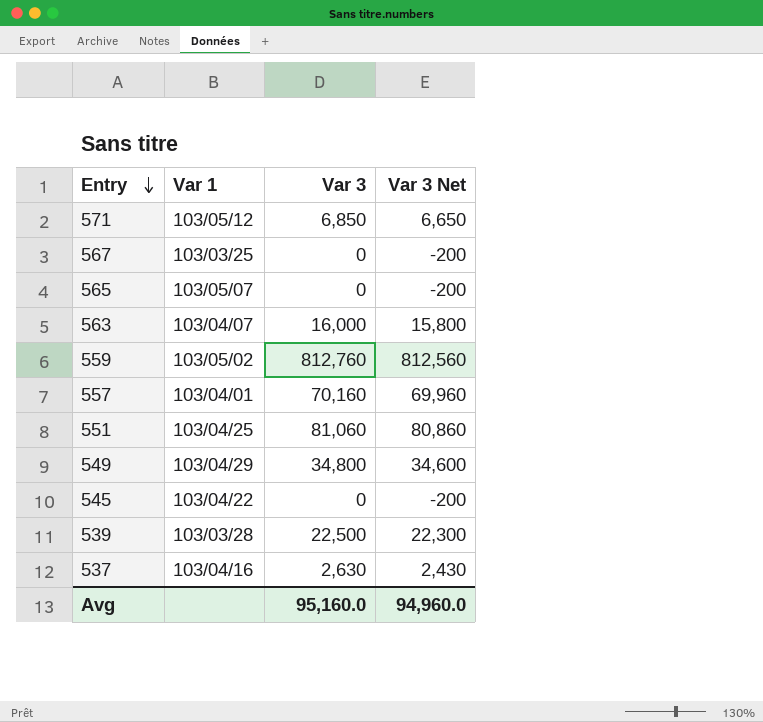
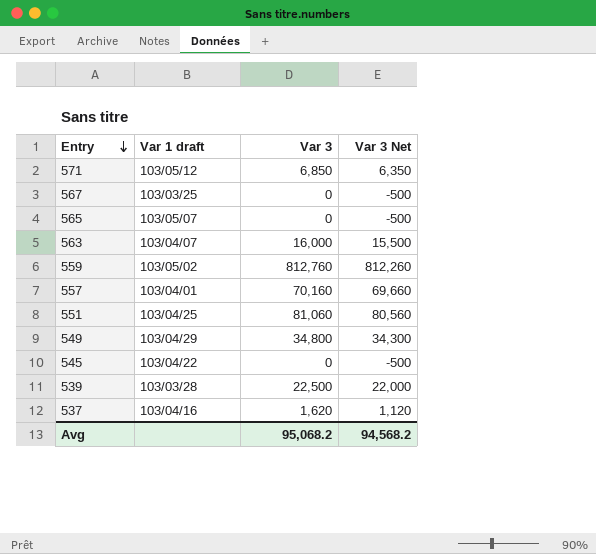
column name: Var 1 -> Var 1 draft
column Var 3 Net | formula: [Var 3] - 200 -> [Var 3] - 500
537 | Var 3: 2,630 -> 1,620
Avg | Var 3: 95,160.0 -> 95,068.2
Avg | Var 3 Net: 94,960.0 -> 94,568.2

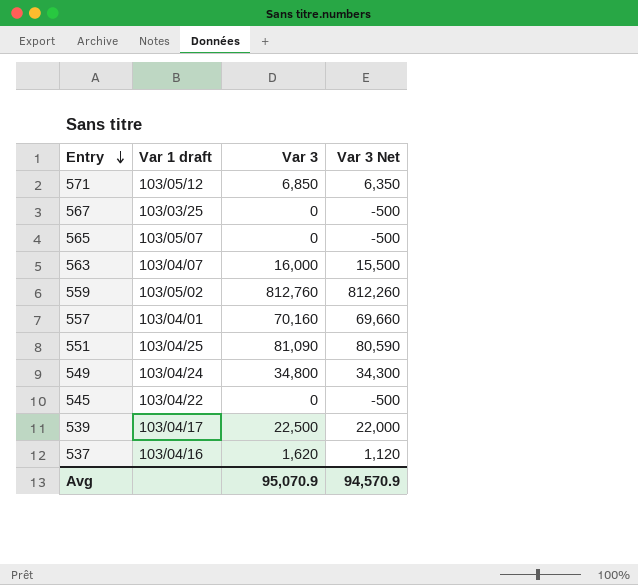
551 | Var 3: 81,060 -> 81,090
551 | Var 3 Net: 80,560 -> 80,590
549 | Var 1 draft: 103/04/29 -> 103/04/24
539 | Var 1 draft: 103/03/28 -> 103/04/17
Avg | Var 3: 95,068.2 -> 95,070.9
Avg | Var 3 Net: 94,568.2 -> 94,570.9

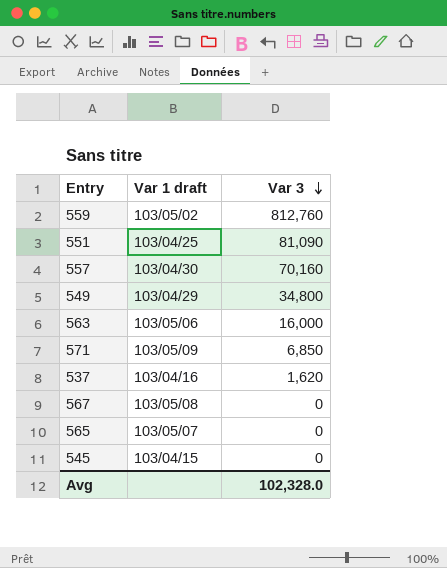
row order: Entry descending -> Var 3 descending
column Var 3 Net | formula: [Var 3] - 500 -> none
row 539: 103/04/17 | 22,500 | 22,000 -> none
557 | Var 1 draft: 103/04/01 -> 103/04/30
549 | Var 1 draft: 103/04/24 -> 103/04/29
563 | Var 1 draft: 103/04/07 -> 103/05/06
571 | Var 1 draft: 103/05/12 -> 103/05/09
567 | Var 1 draft: 103/03/25 -> 103/05/08
545 | Var 1 draft: 103/04/22 -> 103/04/15
Avg | Var 3: 95,070.9 -> 102,328.0

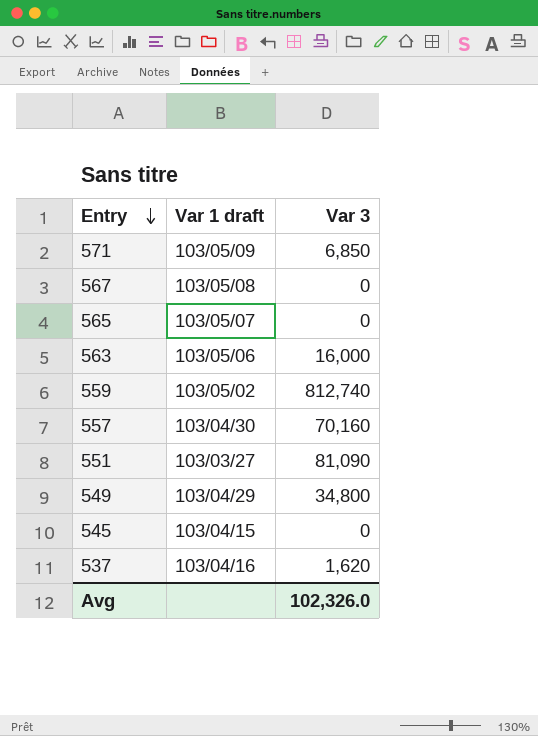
row order: Var 3 descending -> Entry descending
559 | Var 3: 812,760 -> 812,740
551 | Var 1 draft: 103/04/25 -> 103/03/27
Avg | Var 3: 102,328.0 -> 102,326.0

